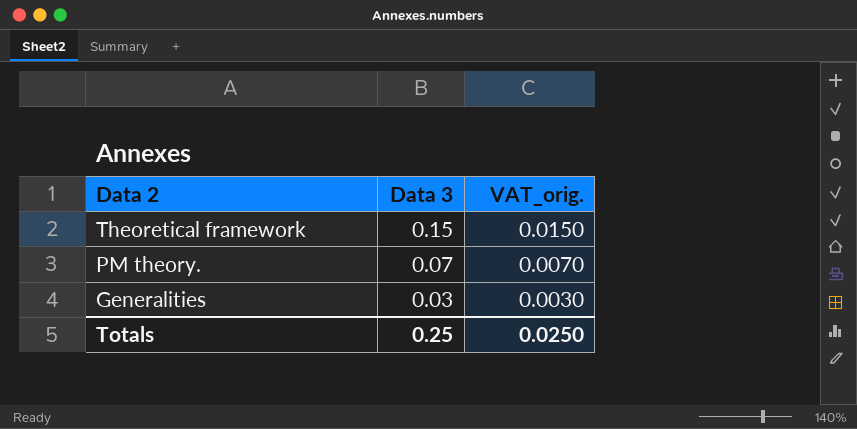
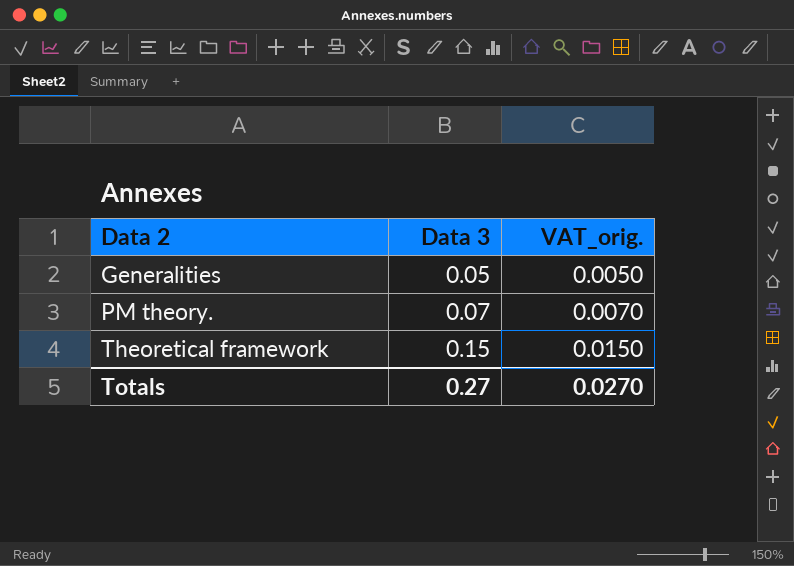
row order: Data 2 descending -> Data 2 ascending
Generalities | Data 3: 0.03 -> 0.05
Generalities | VAT_orig.: 0.0030 -> 0.0050
Totals | Data 3: 0.25 -> 0.27
Totals | VAT_orig.: 0.0250 -> 0.0270

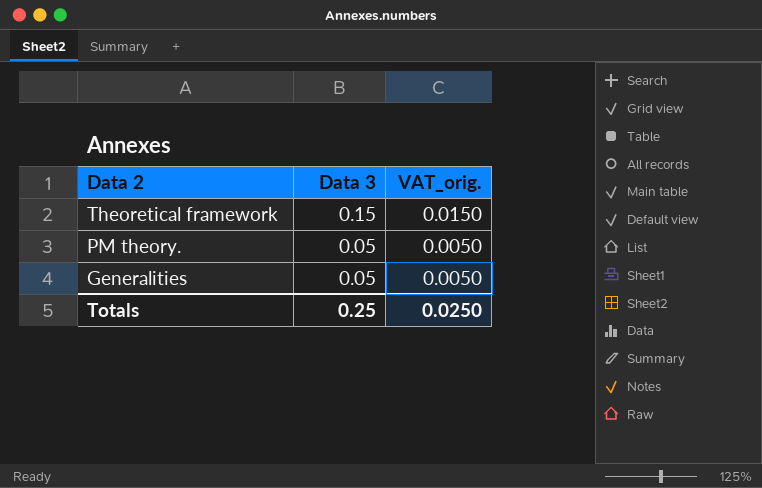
row order: Data 2 ascending -> Data 2 descending
PM theory. | Data 3: 0.07 -> 0.05
PM theory. | VAT_orig.: 0.0070 -> 0.0050
Totals | Data 3: 0.27 -> 0.25
Totals | VAT_orig.: 0.0270 -> 0.0250

